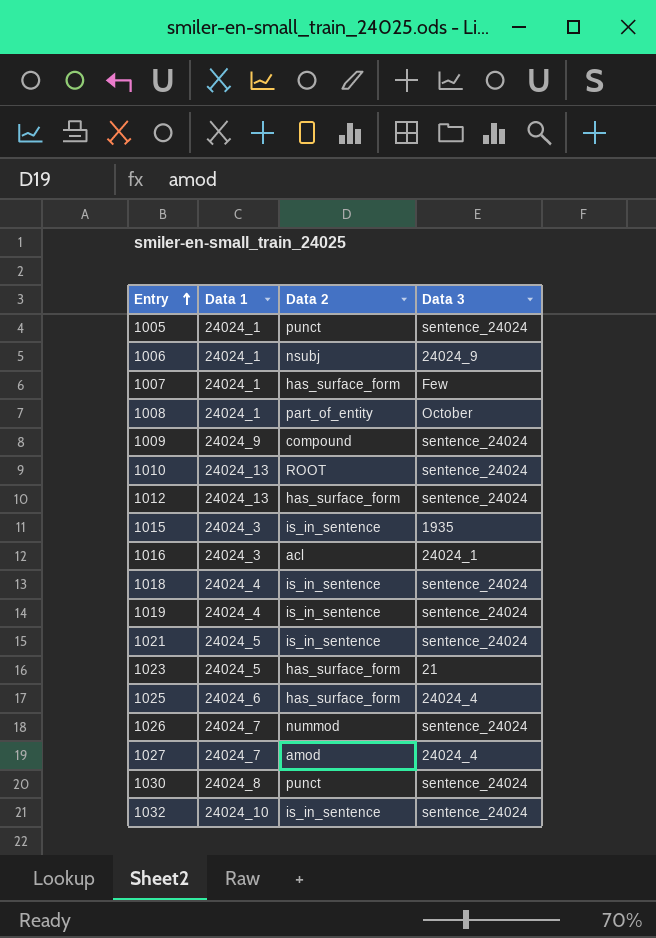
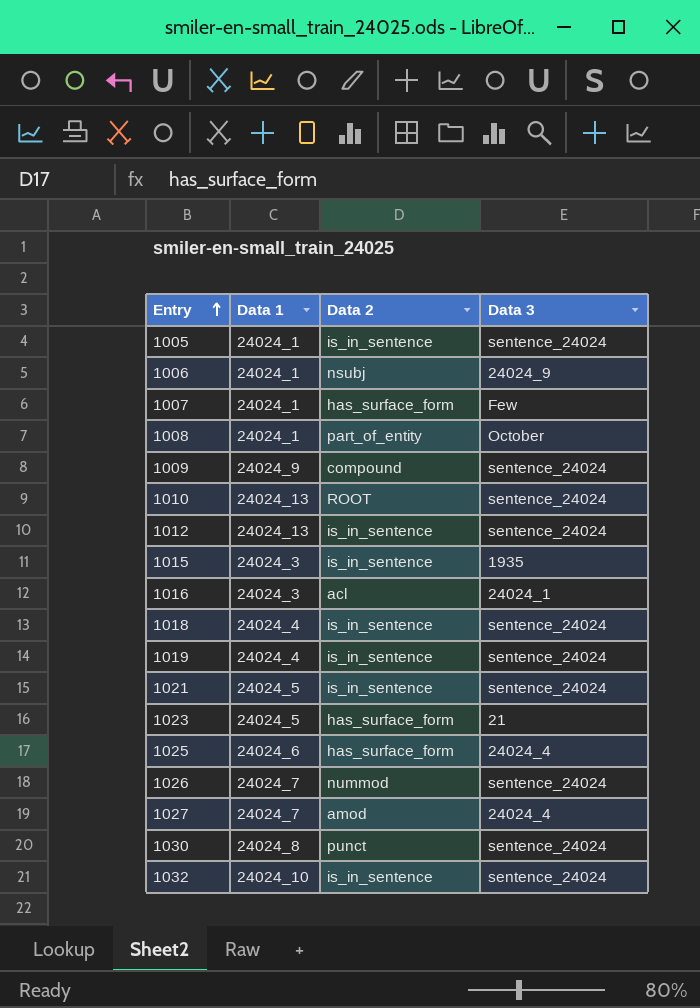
1005 | Data 2: punct -> is_in_sentence
1012 | Data 2: has_surface_form -> is_in_sentence

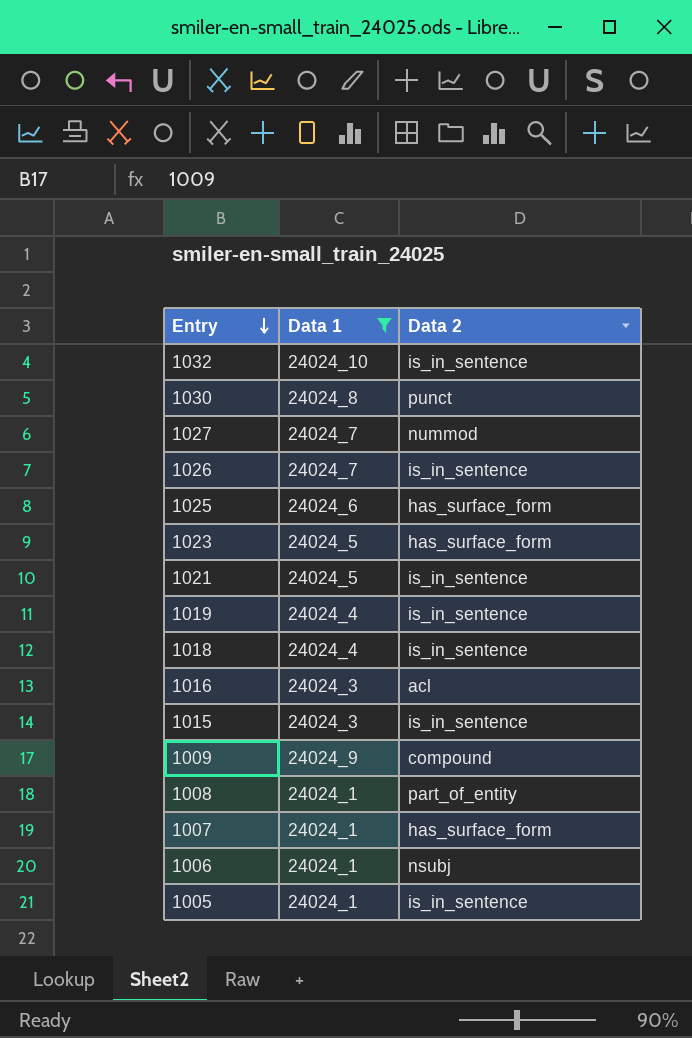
filter: none -> Data 1 != 24024_13
row order: Entry ascending -> Entry descending
column Data 3 | position: 4 -> none
1027 | Data 2: amod -> nummod
1026 | Data 2: nummod -> is_in_sentence

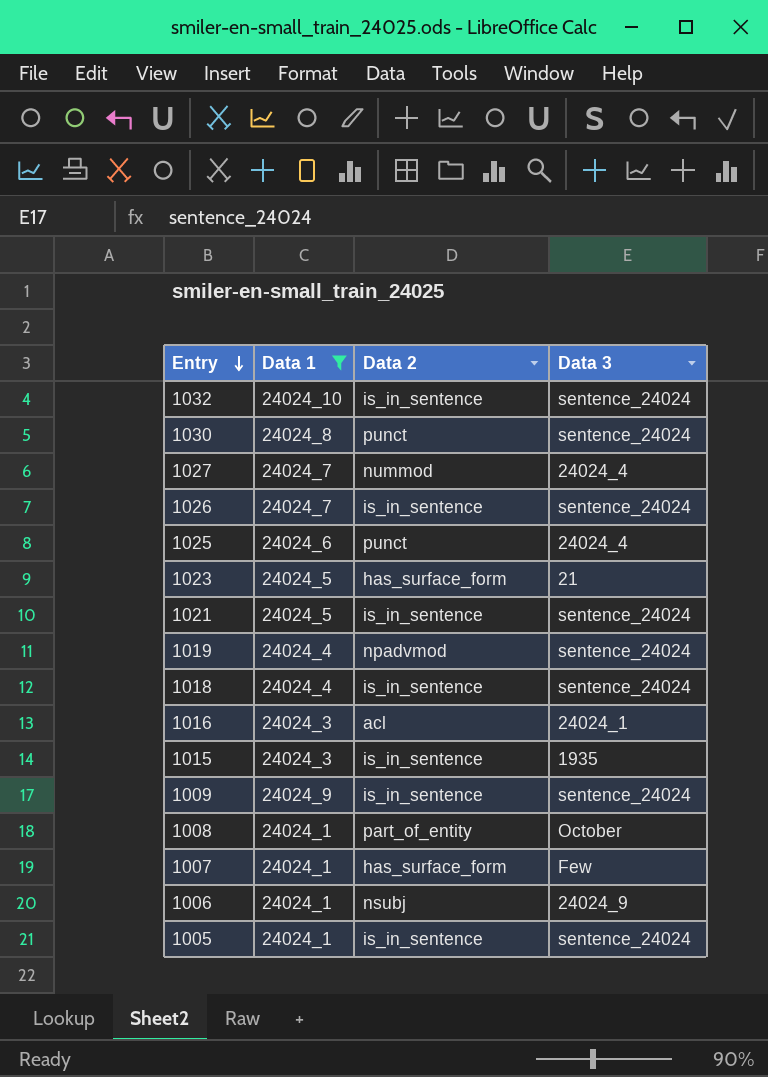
column Data 3 | position: none -> 4
1025 | Data 2: has_surface_form -> punct
1019 | Data 2: is_in_sentence -> npadvmod
1009 | Data 2: compound -> is_in_sentence

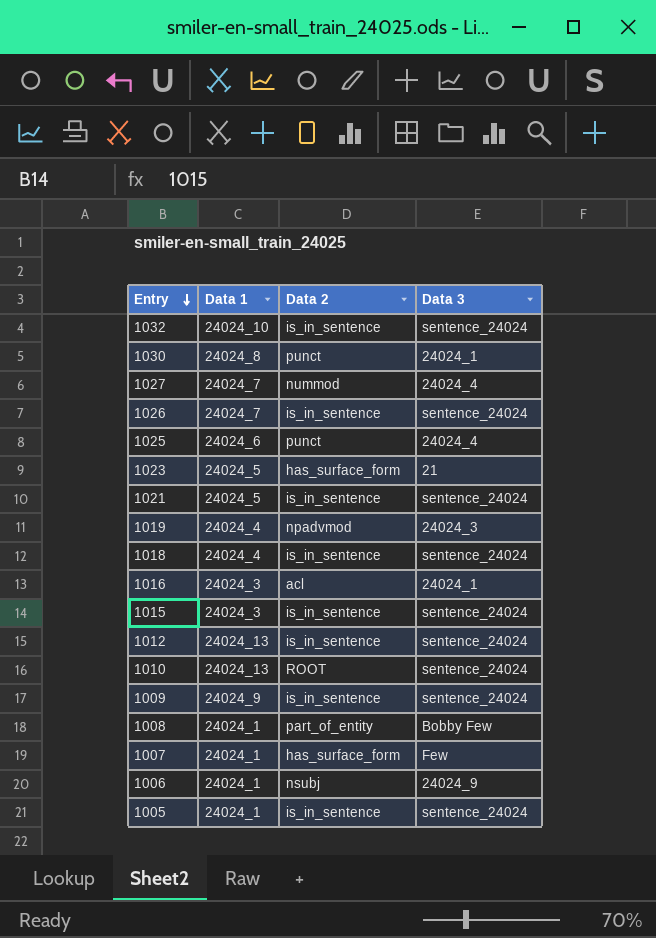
filter: Data 1 != 24024_13 -> none
1030 | Data 3: sentence_24024 -> 24024_1
1019 | Data 3: sentence_24024 -> 24024_3
1015 | Data 3: 1935 -> sentence_24024
1008 | Data 3: October -> Bobby Few

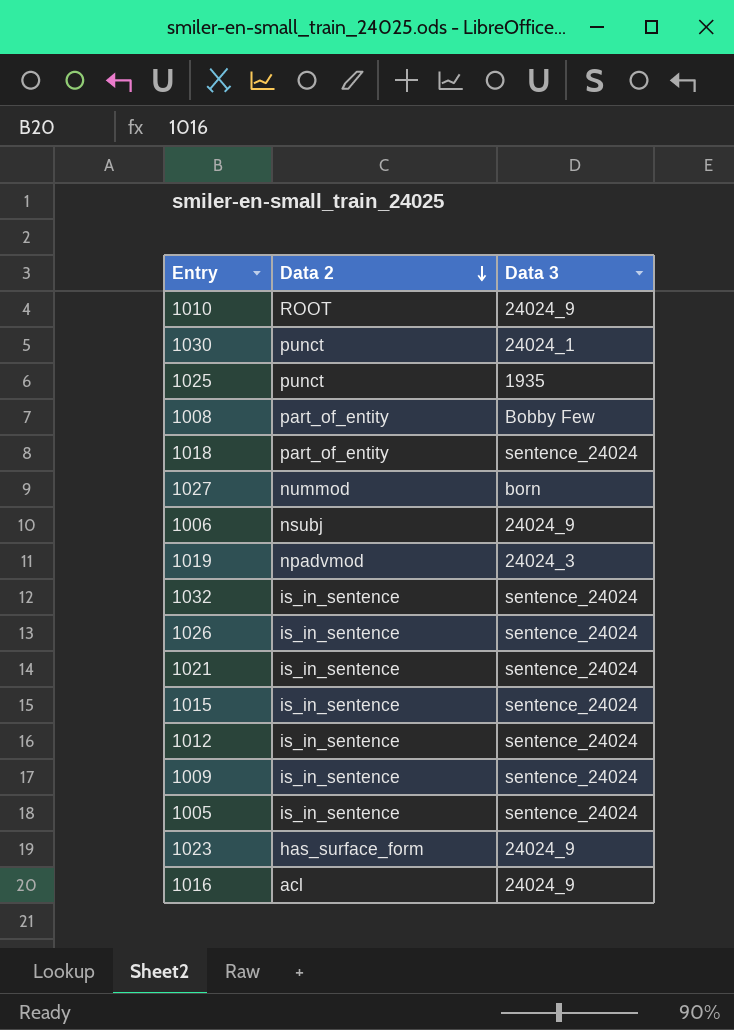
row order: Entry descending -> Data 2 descending
column Data 1 | position: 2 -> none
row 1007: 24024_1 | has_surface_form | Few -> none
1010 | Data 3: sentence_24024 -> 24024_9
1025 | Data 3: 24024_4 -> 1935
1018 | Data 2: is_in_sentence -> part_of_entity
1027 | Data 3: 24024_4 -> born
1023 | Data 3: 21 -> 24024_9
1016 | Data 3: 24024_1 -> 24024_9

